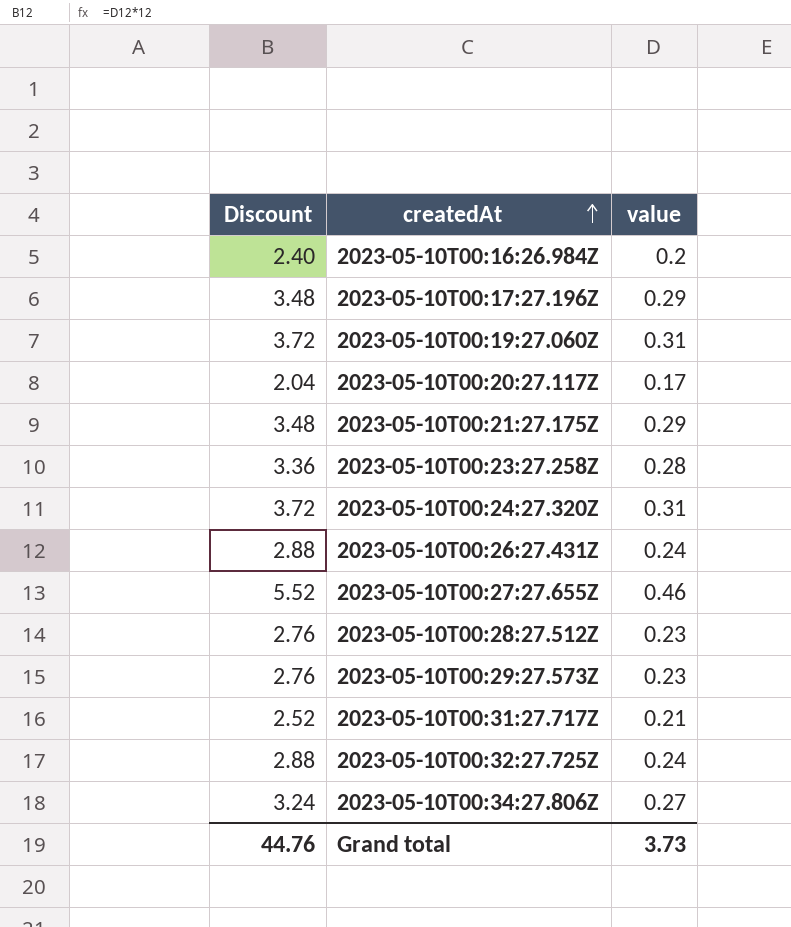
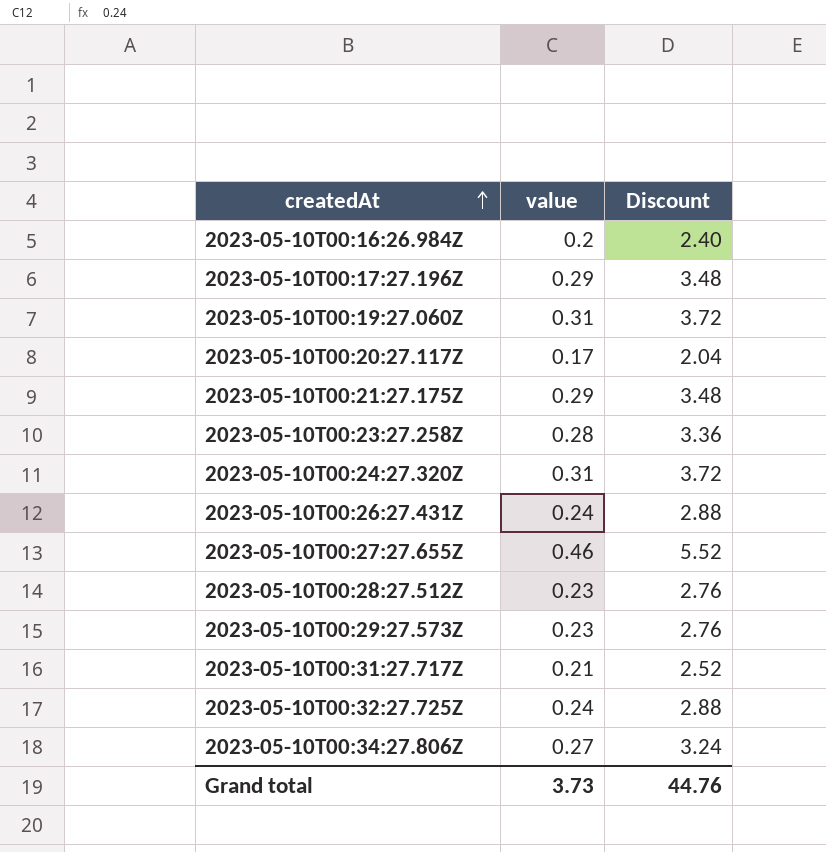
column Discount | position: 1 -> 3

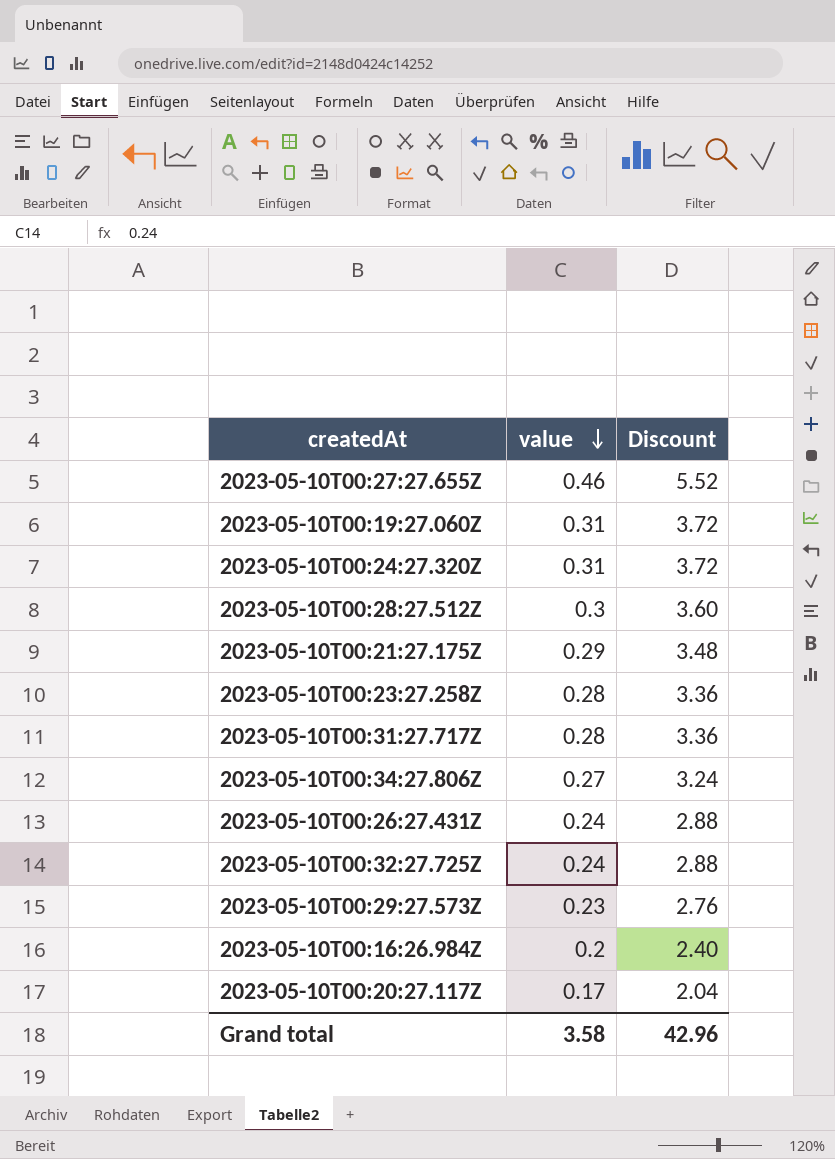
row order: createdAt ascending -> value descending
row 2023-05-10T00:17:27.196Z: 0.29 | 3.48 -> none
2023-05-10T00:28:27.512Z | value: 0.23 -> 0.3
2023-05-10T00:28:27.512Z | Discount: 2.76 -> 3.60
2023-05-10T00:31:27.717Z | value: 0.21 -> 0.28
2023-05-10T00:31:27.717Z | Discount: 2.52 -> 3.36
Grand total | value: 3.73 -> 3.58
Grand total | Discount: 44.76 -> 42.96

